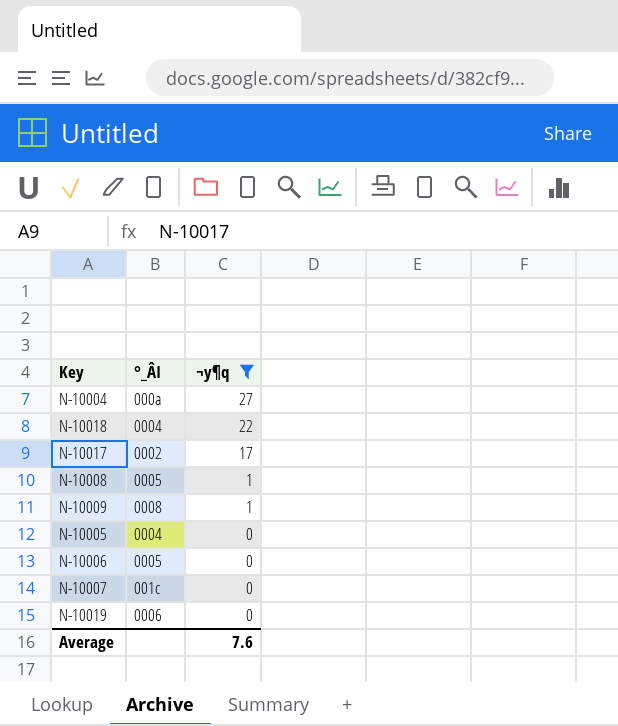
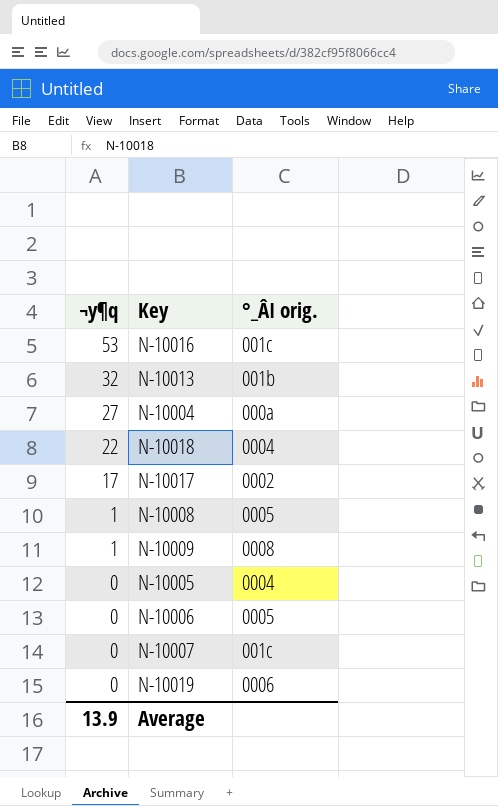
filter: ¬y¶q <= 27 -> none
column ¬y¶q | position: 3 -> 1
column name: °_ÂI -> °_ÂI orig.
Average | ¬y¶q: 7.6 -> 13.9

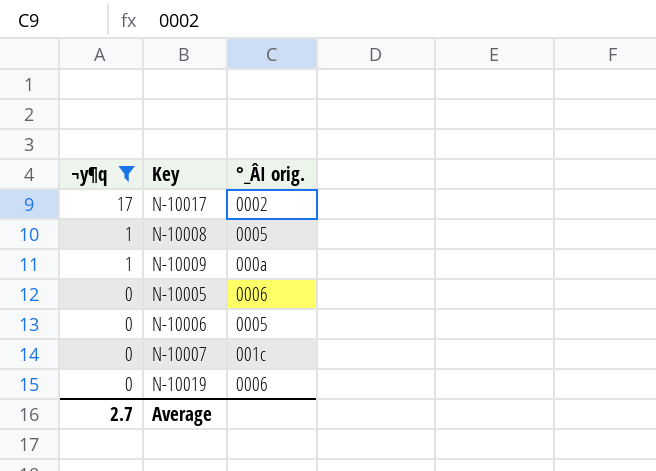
filter: none -> ¬y¶q <= 17
N-10009 | °_ÂI orig.: 0008 -> 000a
N-10005 | °_ÂI orig.: 0004 -> 0006
Average | ¬y¶q: 13.9 -> 2.7

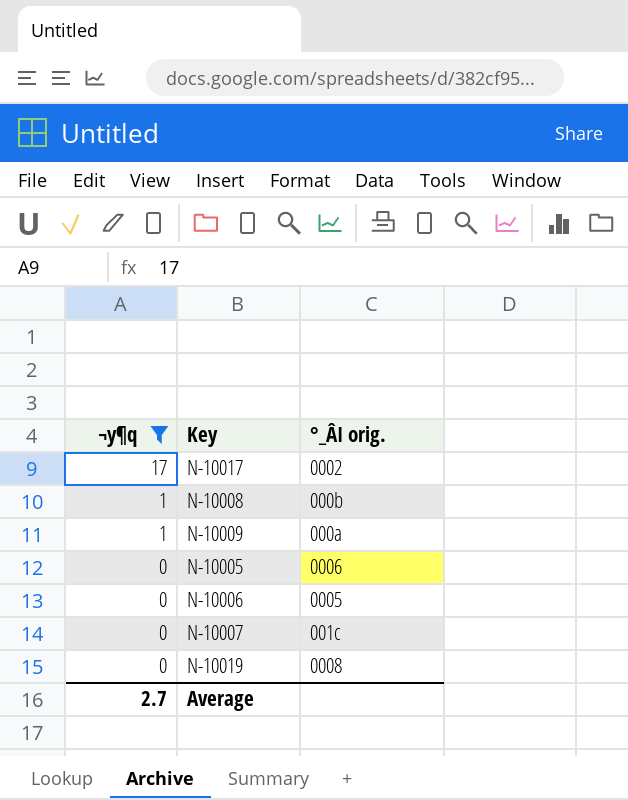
N-10008 | °_ÂI orig.: 0005 -> 000b
N-10019 | °_ÂI orig.: 0006 -> 0008

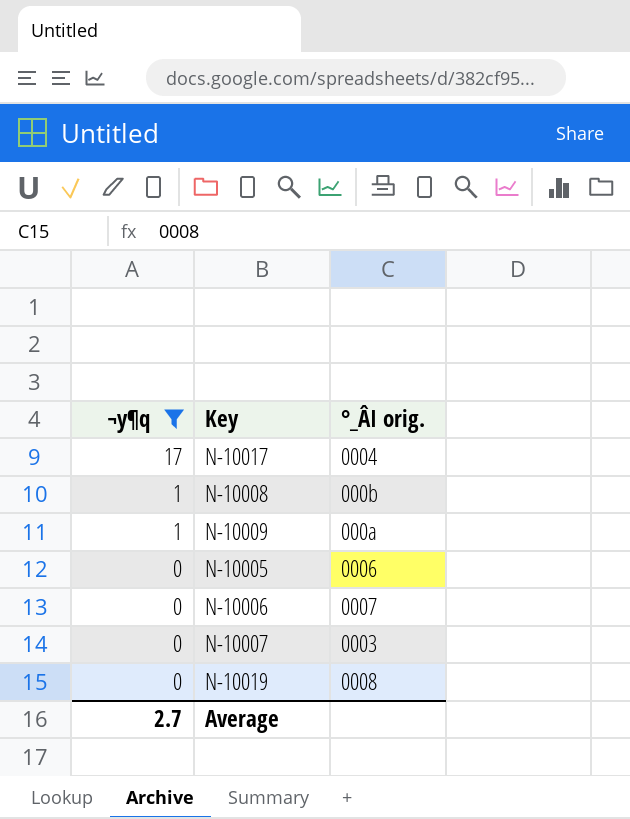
N-10017 | °_ÂI orig.: 0002 -> 0004
N-10006 | °_ÂI orig.: 0005 -> 0007
N-10007 | °_ÂI orig.: 001c -> 0003

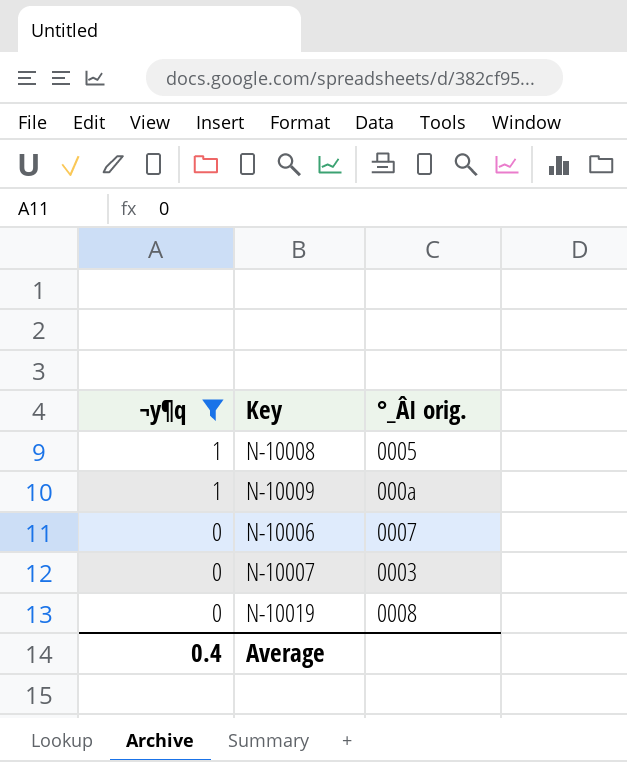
row N-10017: 17 | 0004 -> none
row N-10005: 0 | 0006 -> none
N-10008 | °_ÂI orig.: 000b -> 0005
Average | ¬y¶q: 2.7 -> 0.4

